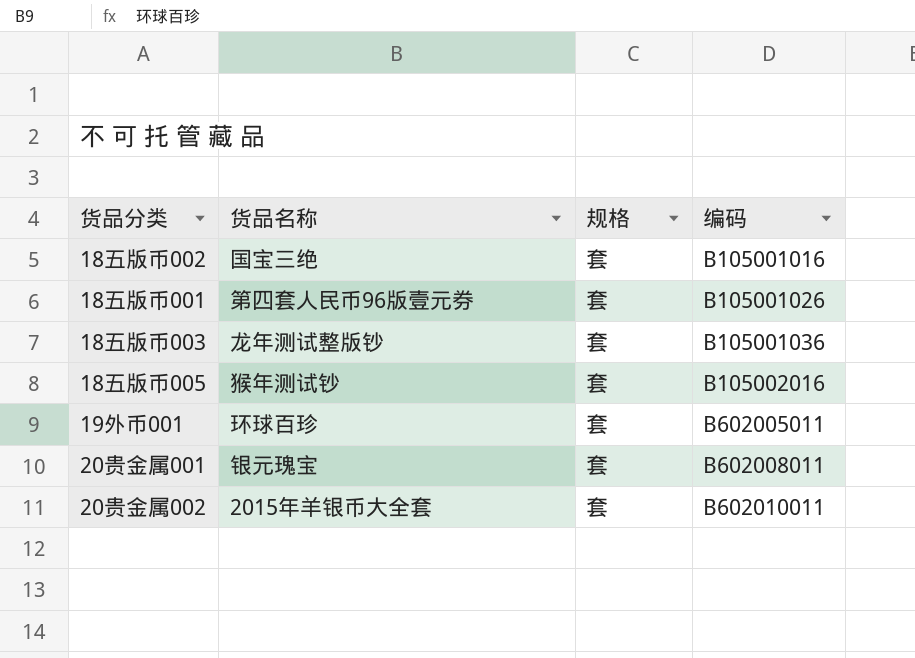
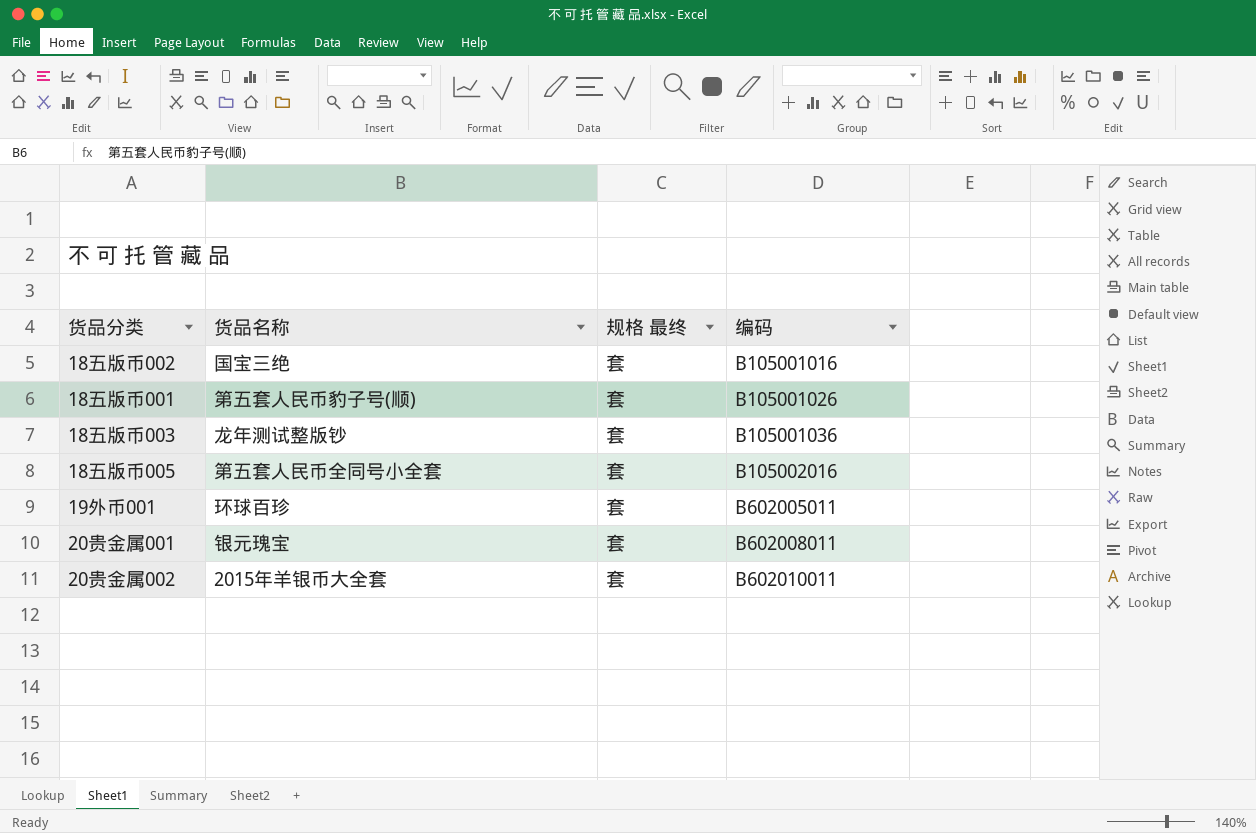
column name: 规格 -> 规格 最终
18五版币001 | 货品名称: 第四套人民币96版壹元券 -> 第五套人民币豹子号(顺)
18五版币005 | 货品名称: 猴年测试钞 -> 第五套人民币全同号小全套

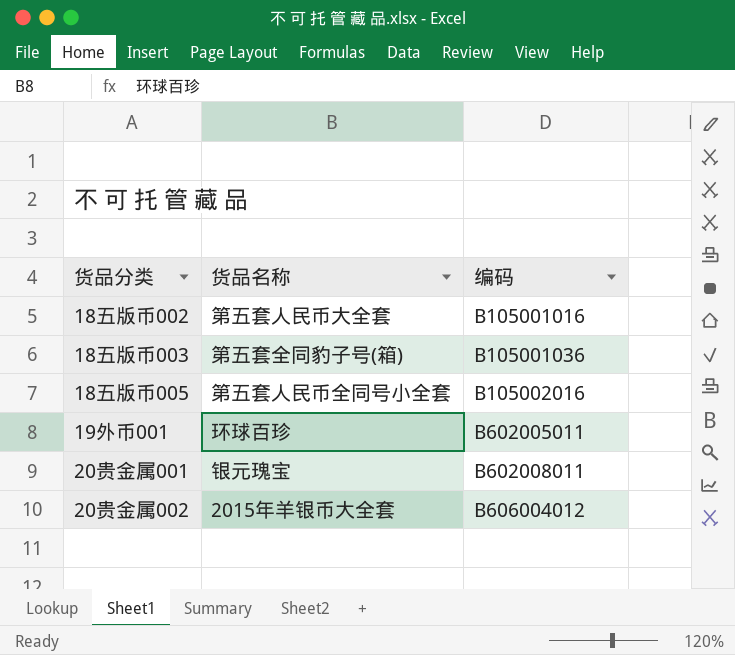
column 规格 最终 | position: 3 -> none
row 18五版币001: 第五套人民币豹子号(顺) | 套 | B105001026 -> none
18五版币002 | 货品名称: 国宝三绝 -> 第五套人民币大全套
18五版币003 | 货品名称: 龙年测试整版钞 -> 第五套全同豹子号(箱)
20贵金属002 | 编码: B602010011 -> B606004012

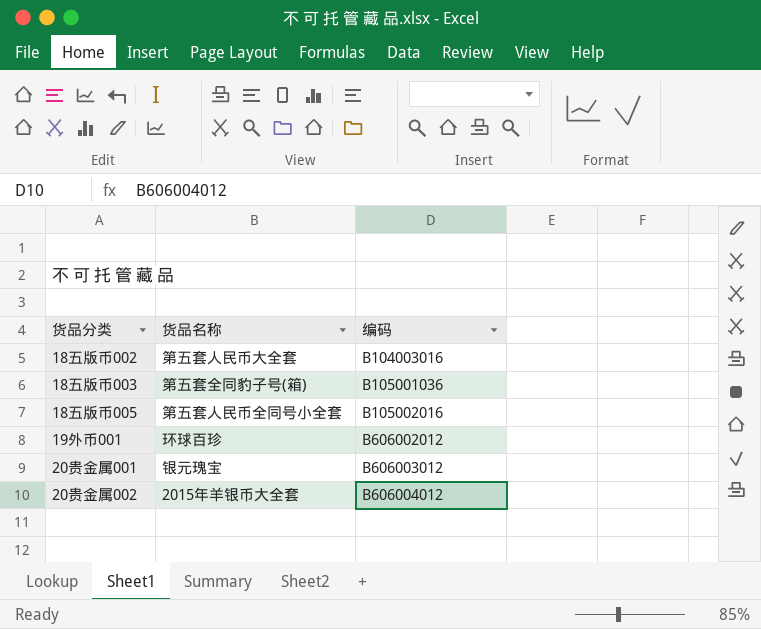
18五版币002 | 编码: B105001016 -> B104003016
19外币001 | 编码: B602005011 -> B606002012
20贵金属001 | 编码: B602008011 -> B606003012

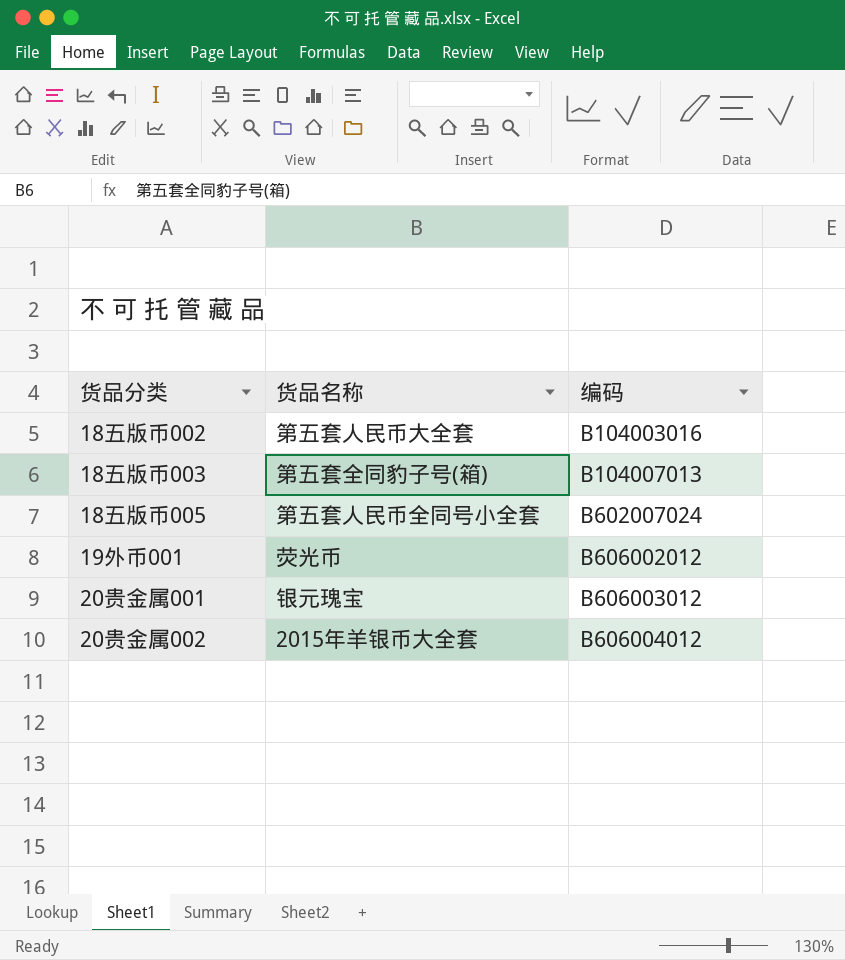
18五版币003 | 编码: B105001036 -> B104007013
18五版币005 | 编码: B105002016 -> B602007024
19外币001 | 货品名称: 环球百珍 -> 荧光币

